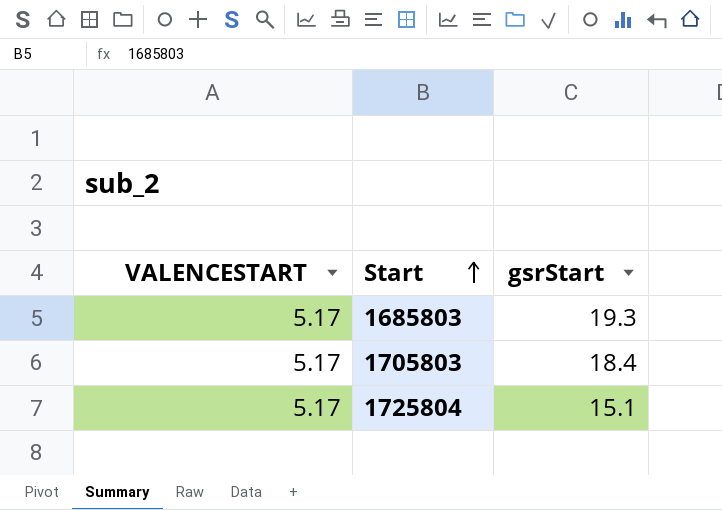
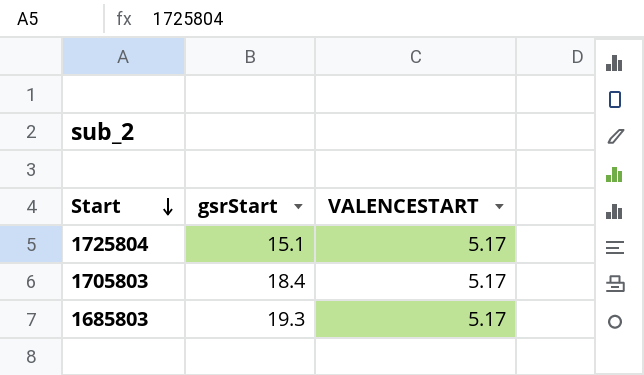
row order: Start ascending -> Start descending
column VALENCESTART | position: 1 -> 3

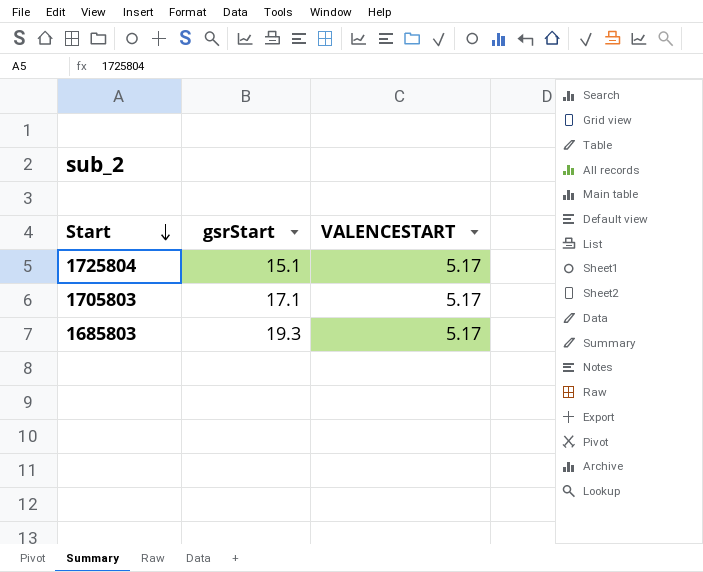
1705803 | gsrStart: 18.4 -> 17.1

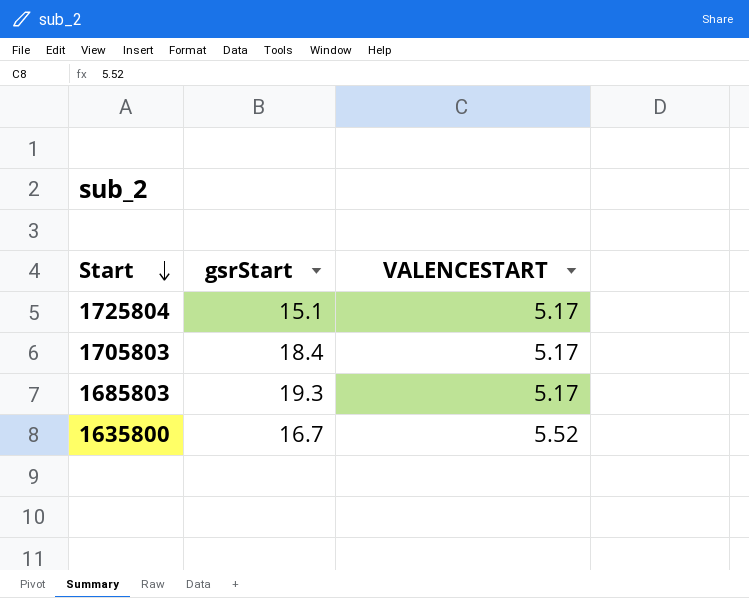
1705803 | gsrStart: 17.1 -> 18.4
row 1635800: none -> 16.7 | 5.52

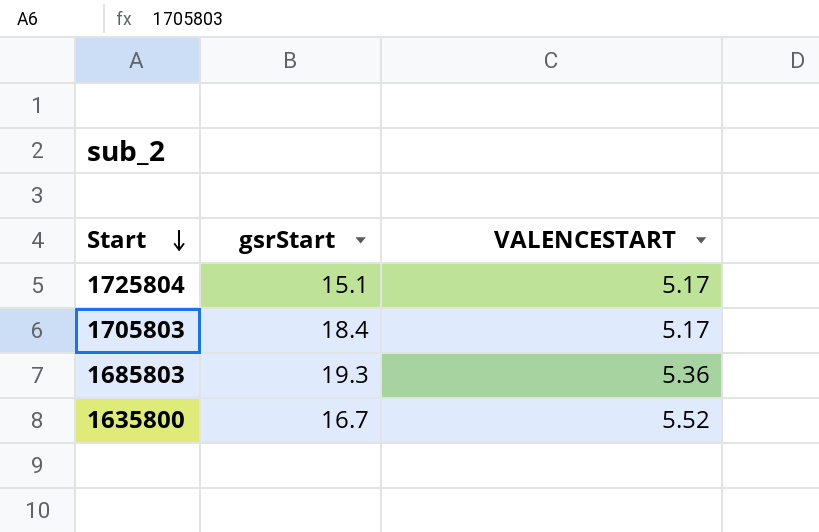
1685803 | VALENCESTART: 5.17 -> 5.36

